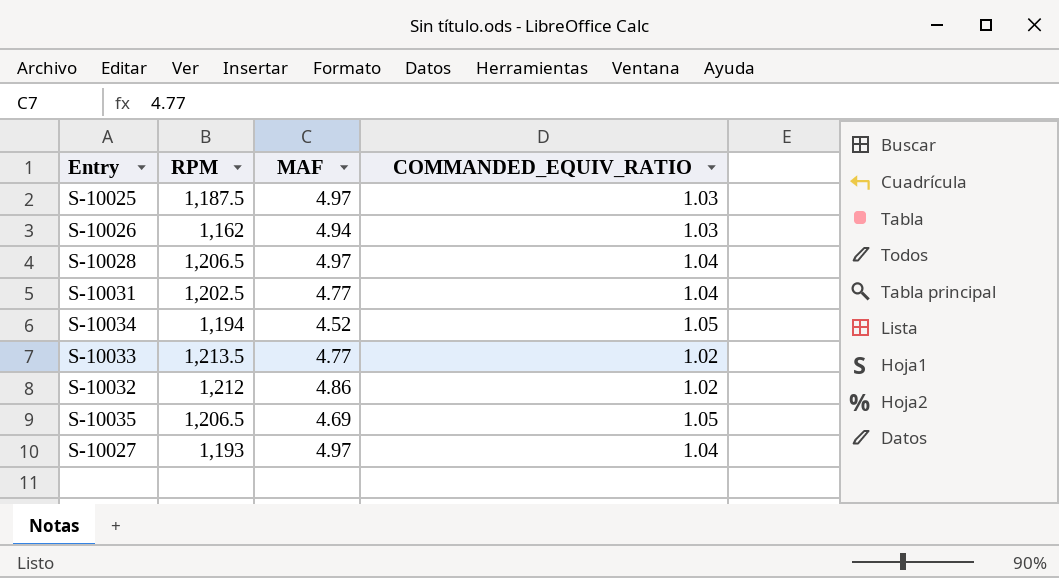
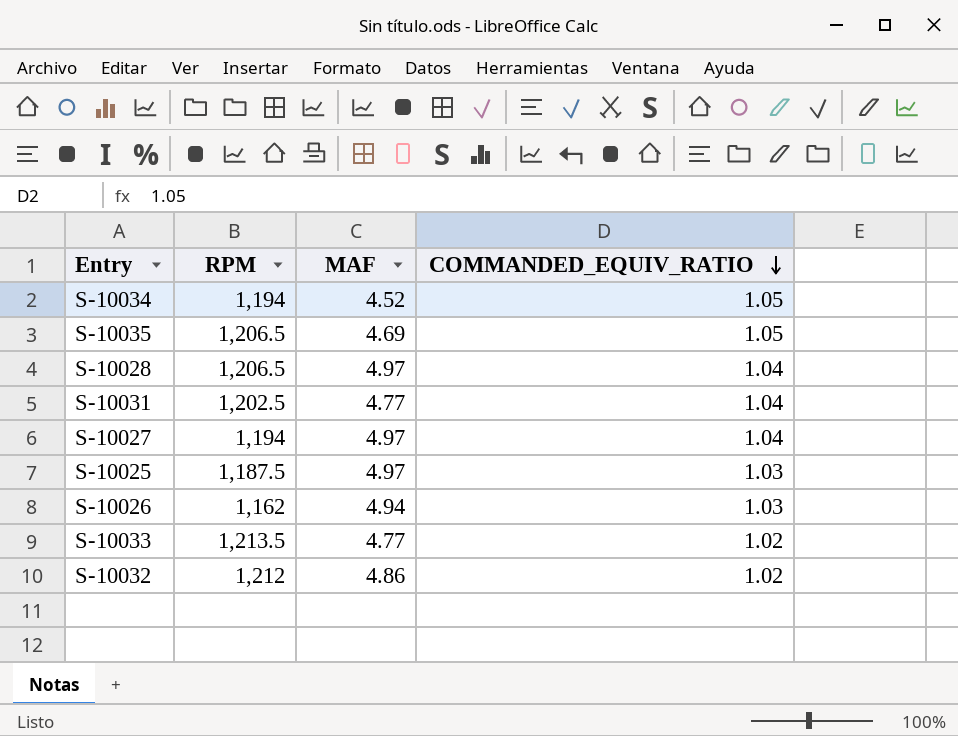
row order: none -> COMMANDED_EQUIV_RATIO descending
S-10027 | RPM: 1,193 -> 1,194

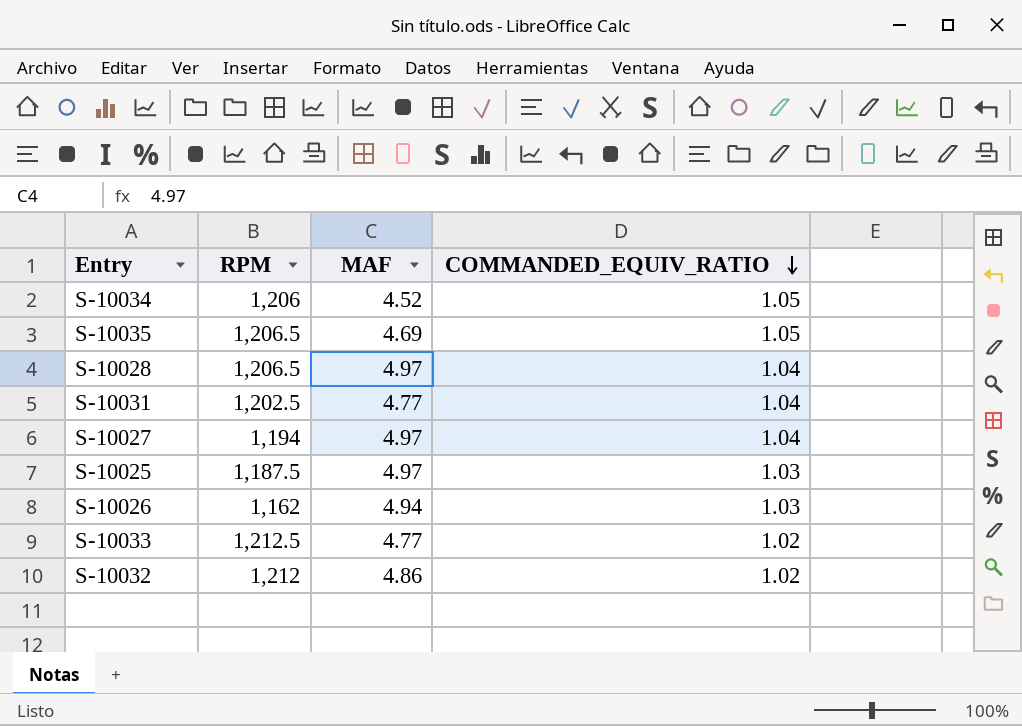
S-10034 | RPM: 1,194 -> 1,206
S-10033 | RPM: 1,213.5 -> 1,212.5

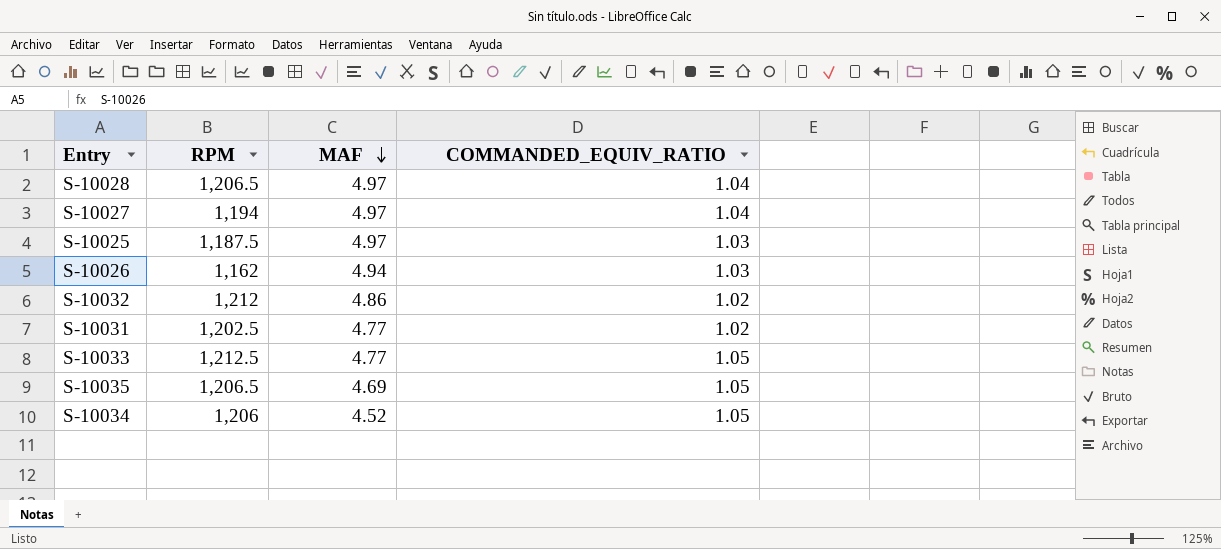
row order: COMMANDED_EQUIV_RATIO descending -> MAF descending
S-10031 | COMMANDED_EQUIV_RATIO: 1.04 -> 1.02
S-10033 | COMMANDED_EQUIV_RATIO: 1.02 -> 1.05

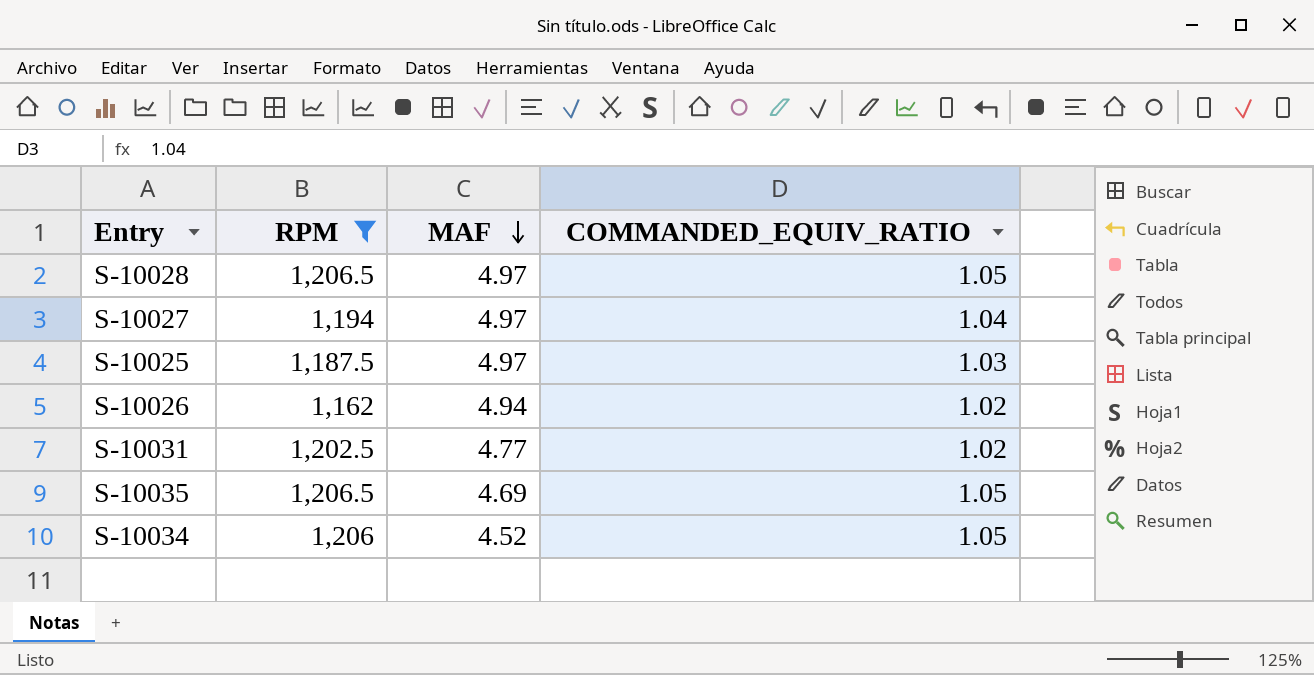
filter: none -> RPM <= 1,206.5
S-10028 | COMMANDED_EQUIV_RATIO: 1.04 -> 1.05
S-10026 | COMMANDED_EQUIV_RATIO: 1.03 -> 1.02

